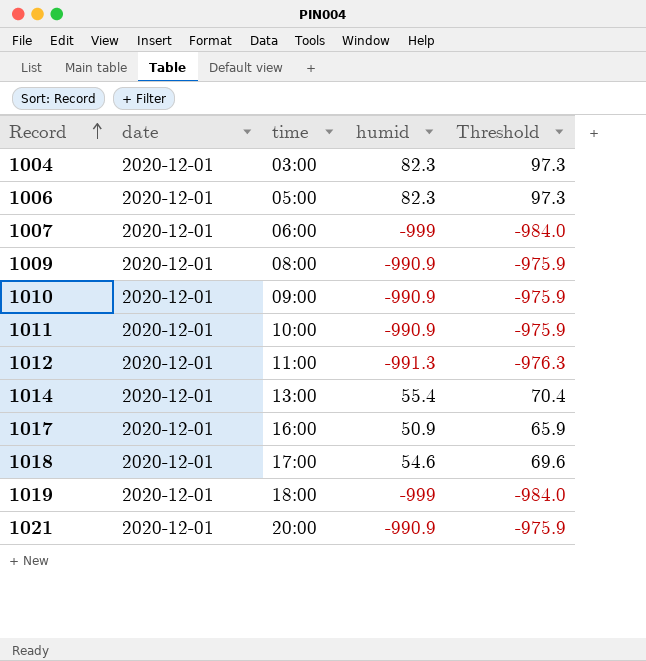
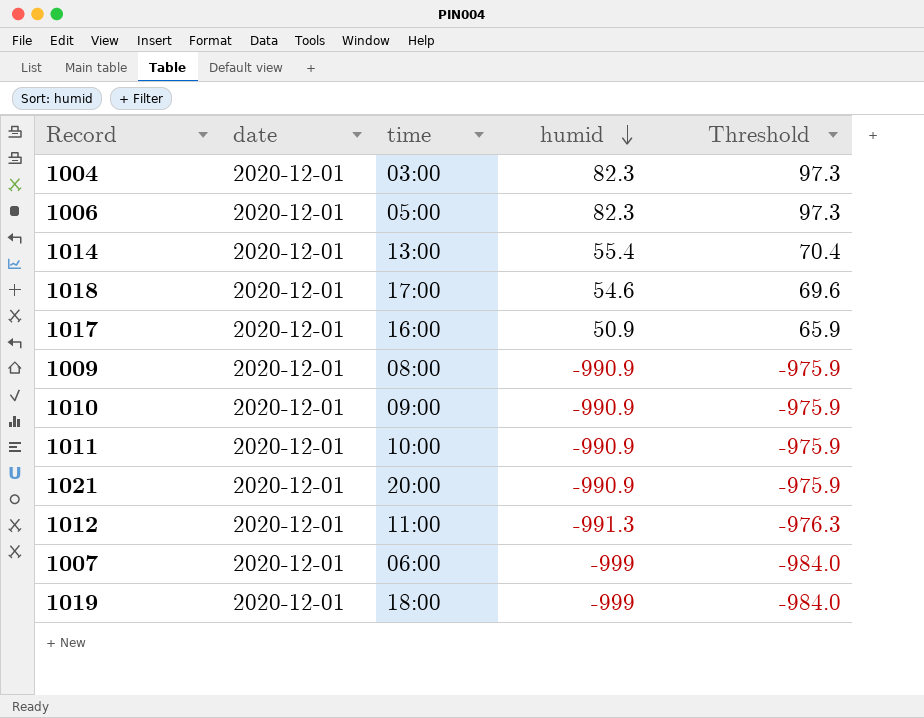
row order: Record ascending -> humid descending

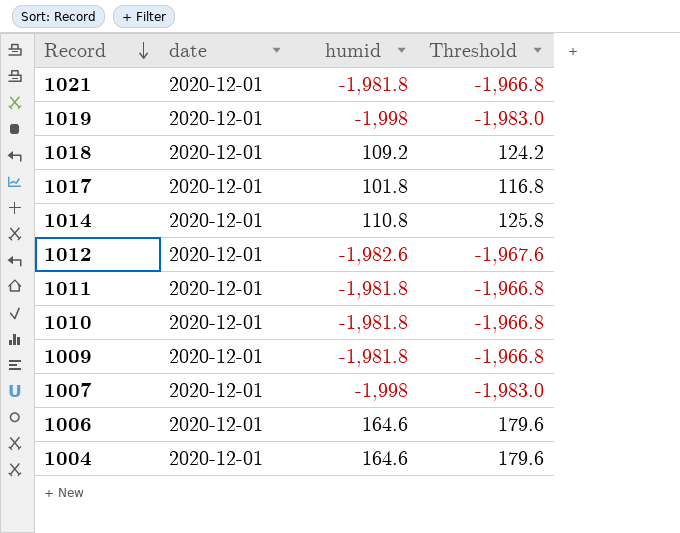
row order: humid descending -> Record descending
column time | position: 3 -> none
1021 | humid: -990.9 -> -1,981.8
1021 | Threshold: -975.9 -> -1,966.8
1019 | humid: -999 -> -1,998
1019 | Threshold: -984.0 -> -1,983.0
1018 | humid: 54.6 -> 109.2
1018 | Threshold: 69.6 -> 124.2
1017 | humid: 50.9 -> 101.8
1017 | Threshold: 65.9 -> 116.8
1014 | humid: 55.4 -> 110.8
1014 | Threshold: 70.4 -> 125.8
1012 | humid: -991.3 -> -1,982.6
1012 | Threshold: -976.3 -> -1,967.6
1011 | humid: -990.9 -> -1,981.8
1011 | Threshold: -975.9 -> -1,966.8
1010 | humid: -990.9 -> -1,981.8
1010 | Threshold: -975.9 -> -1,966.8
1009 | humid: -990.9 -> -1,981.8
1009 | Threshold: -975.9 -> -1,966.8
1007 | humid: -999 -> -1,998
1007 | Threshold: -984.0 -> -1,983.0
1006 | humid: 82.3 -> 164.6
1006 | Threshold: 97.3 -> 179.6
1004 | humid: 82.3 -> 164.6
1004 | Threshold: 97.3 -> 179.6

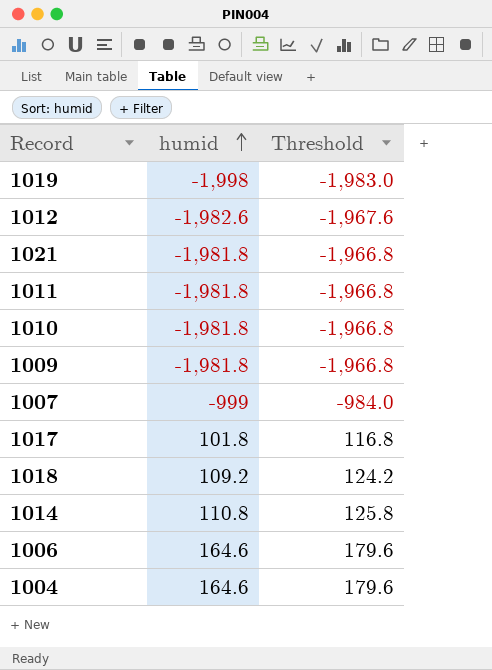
row order: Record descending -> humid ascending
column date | position: 2 -> none
1007 | humid: -1,998 -> -999
1007 | Threshold: -1,983.0 -> -984.0

